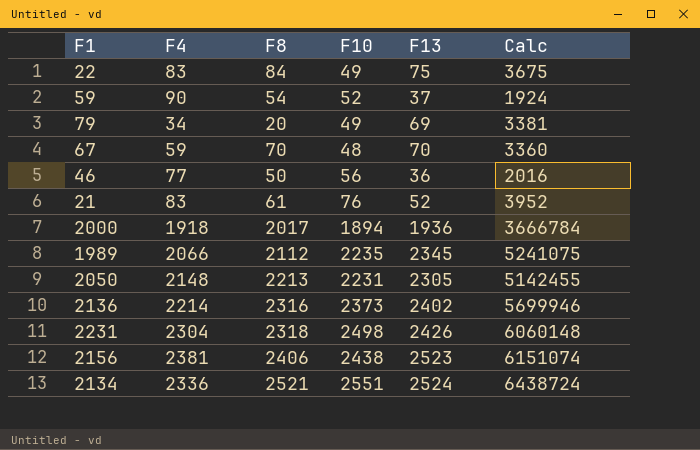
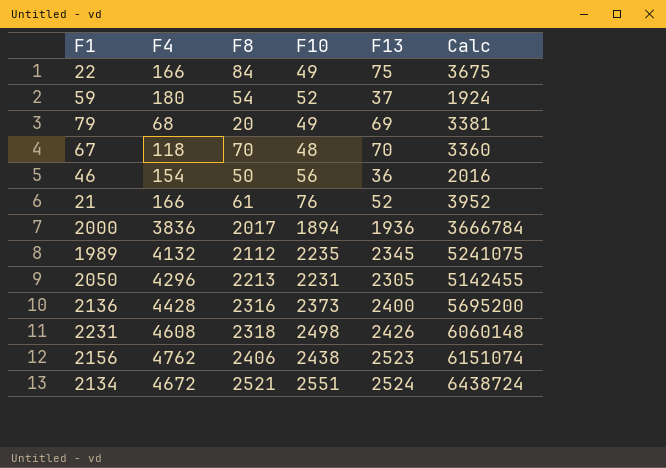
22 | F4: 83 -> 166
59 | F4: 90 -> 180
79 | F4: 34 -> 68
67 | F4: 59 -> 118
46 | F4: 77 -> 154
21 | F4: 83 -> 166
2000 | F4: 1918 -> 3836
1989 | F4: 2066 -> 4132
2050 | F4: 2148 -> 4296
2136 | F4: 2214 -> 4428
2136 | F13: 2402 -> 2400
2136 | Calc: 5699946 -> 5695200
2231 | F4: 2304 -> 4608
2156 | F4: 2381 -> 4762
2134 | F4: 2336 -> 4672

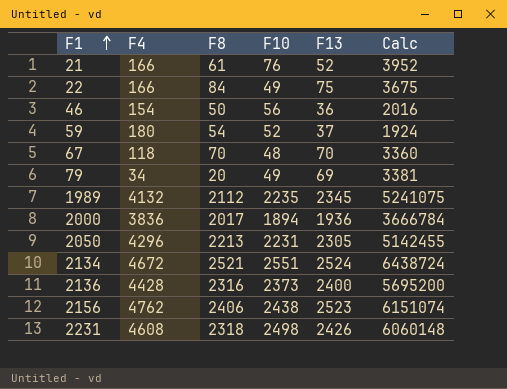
row order: none -> F1 ascending
79 | F4: 68 -> 34

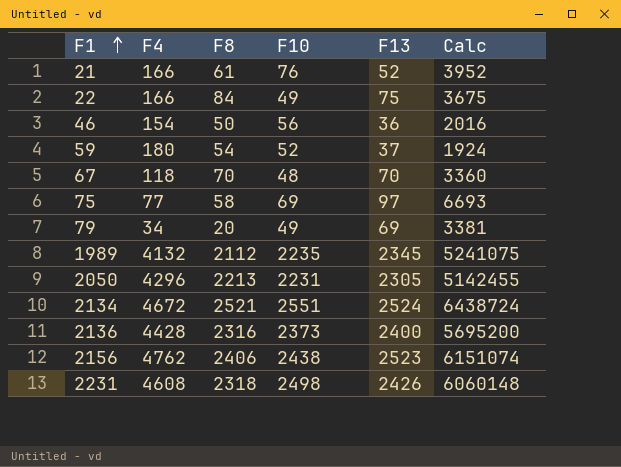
row 2000: 3836 | 2017 | 1894 | 1936 | 3666784 -> none
row 75: none -> 77 | 58 | 69 | 97 | 6693

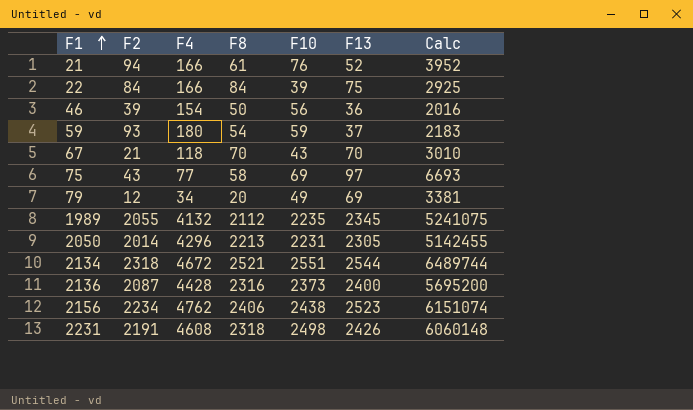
column F2 | position: none -> 2
22 | F10: 49 -> 39
22 | Calc: 3675 -> 2925
59 | F10: 52 -> 59
59 | Calc: 1924 -> 2183
67 | F10: 48 -> 43
67 | Calc: 3360 -> 3010
2134 | F13: 2524 -> 2544
2134 | Calc: 6438724 -> 6489744

